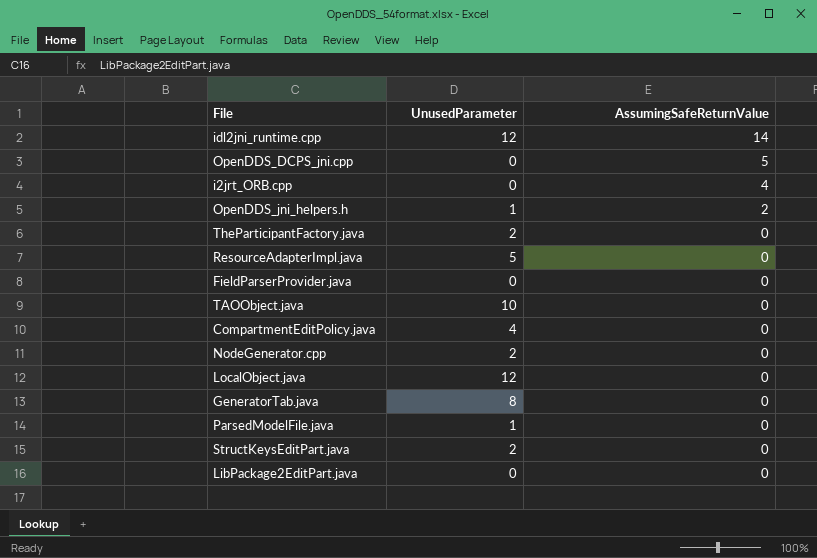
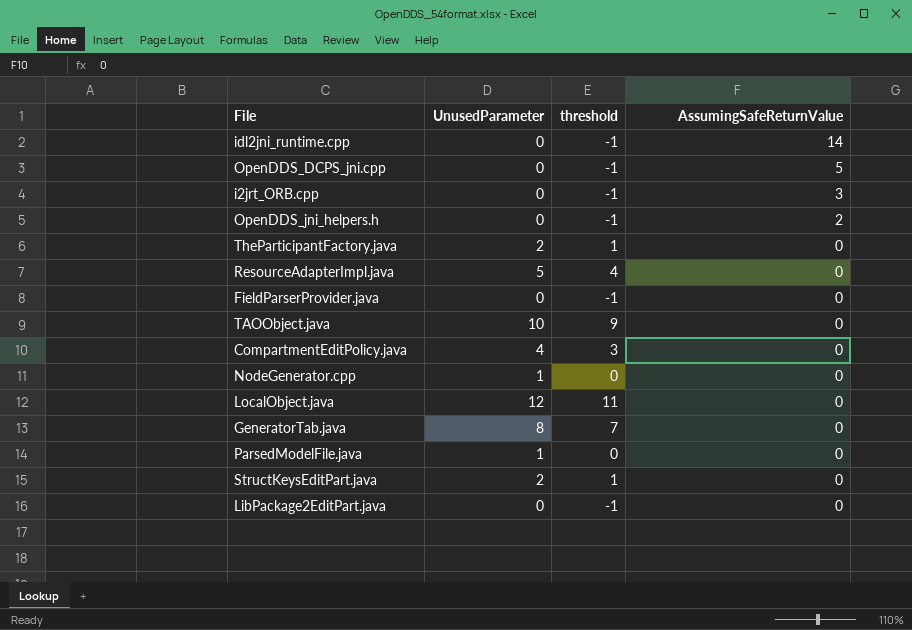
column threshold | formula: none -> [UnusedParameter] - 1
idl2jni_runtime.cpp | UnusedParameter: 12 -> 0
i2jrt_ORB.cpp | AssumingSafeReturnValue: 4 -> 3
OpenDDS_jni_helpers.h | UnusedParameter: 1 -> 0
NodeGenerator.cpp | UnusedParameter: 2 -> 1

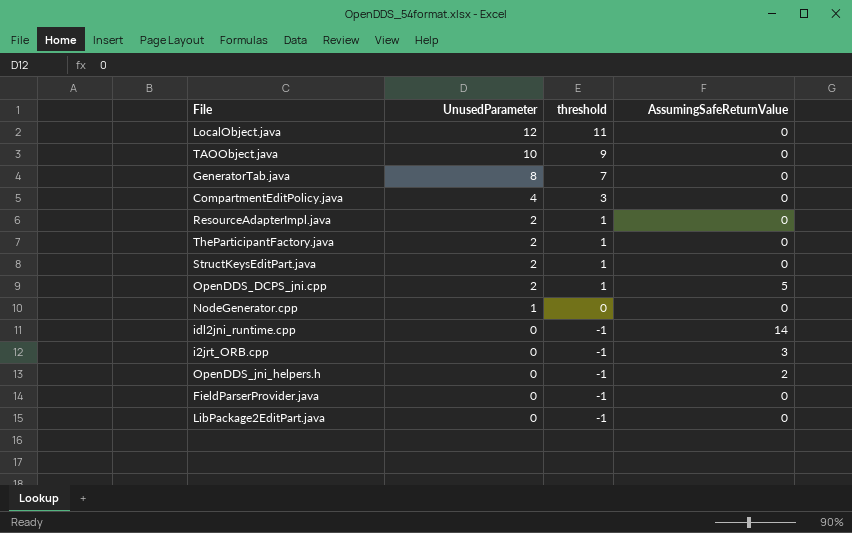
row order: AssumingSafeReturnValue descending -> UnusedParameter descending
row ParsedModelFile.java: 1 | 0 | 0 -> none
ResourceAdapterImpl.java | UnusedParameter: 5 -> 2
ResourceAdapterImpl.java | threshold: 4 -> 1
OpenDDS_DCPS_jni.cpp | UnusedParameter: 0 -> 2
OpenDDS_DCPS_jni.cpp | threshold: -1 -> 1

